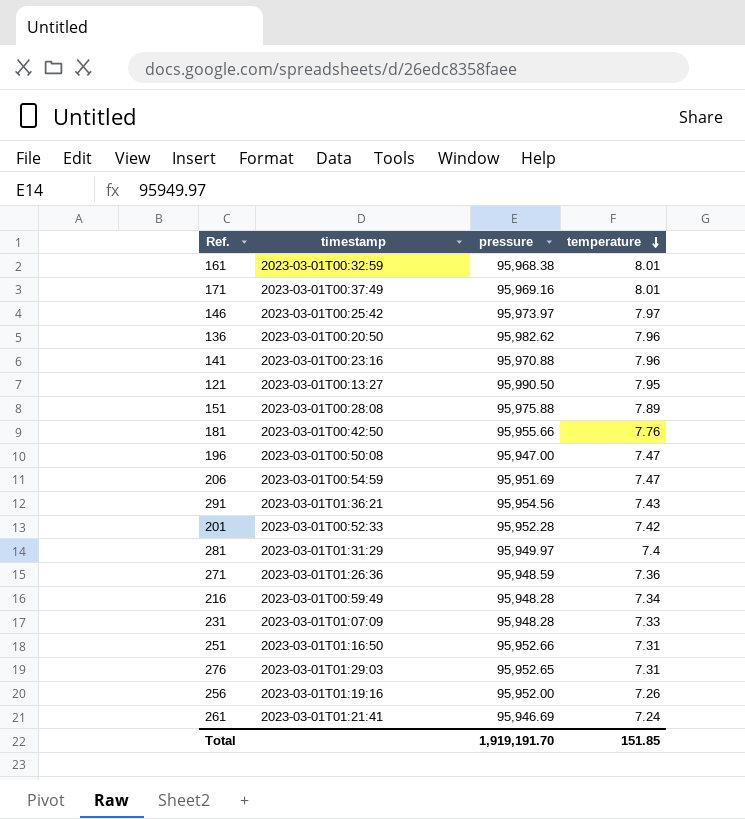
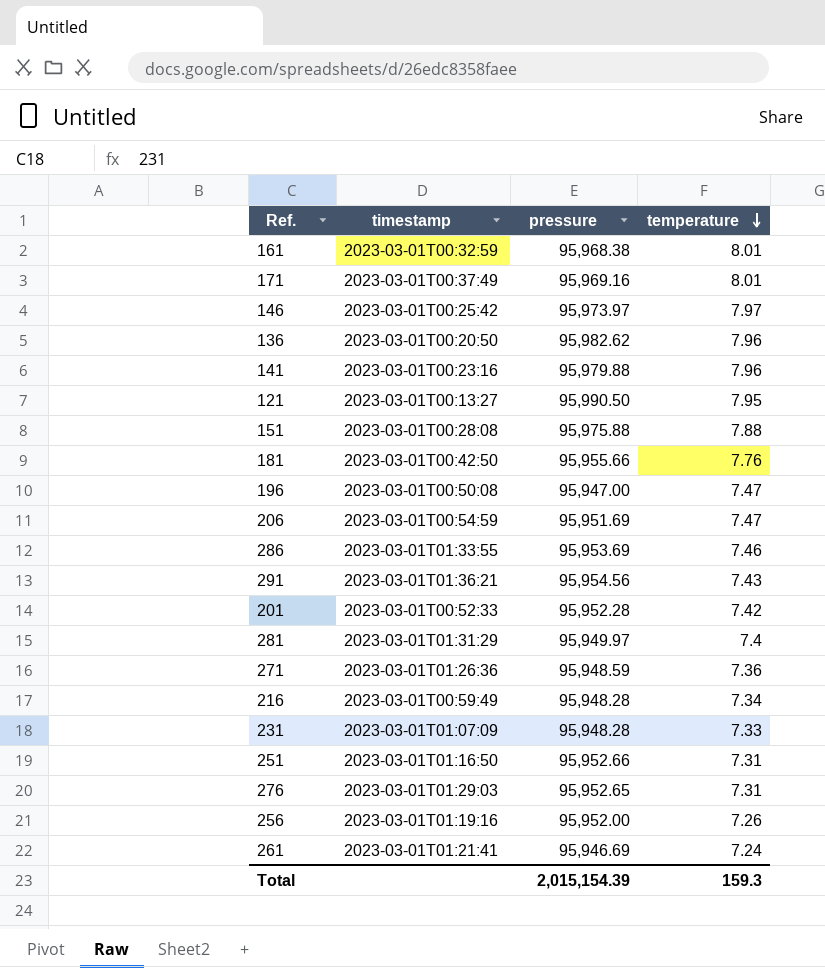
141 | pressure: 95,970.88 -> 95,979.88
151 | temperature: 7.89 -> 7.88
row 286: none -> 2023-03-01T01:33:55 | 95,953.69 | 7.46
Total | pressure: 1,919,191.70 -> 2,015,154.39
Total | temperature: 151.85 -> 159.3

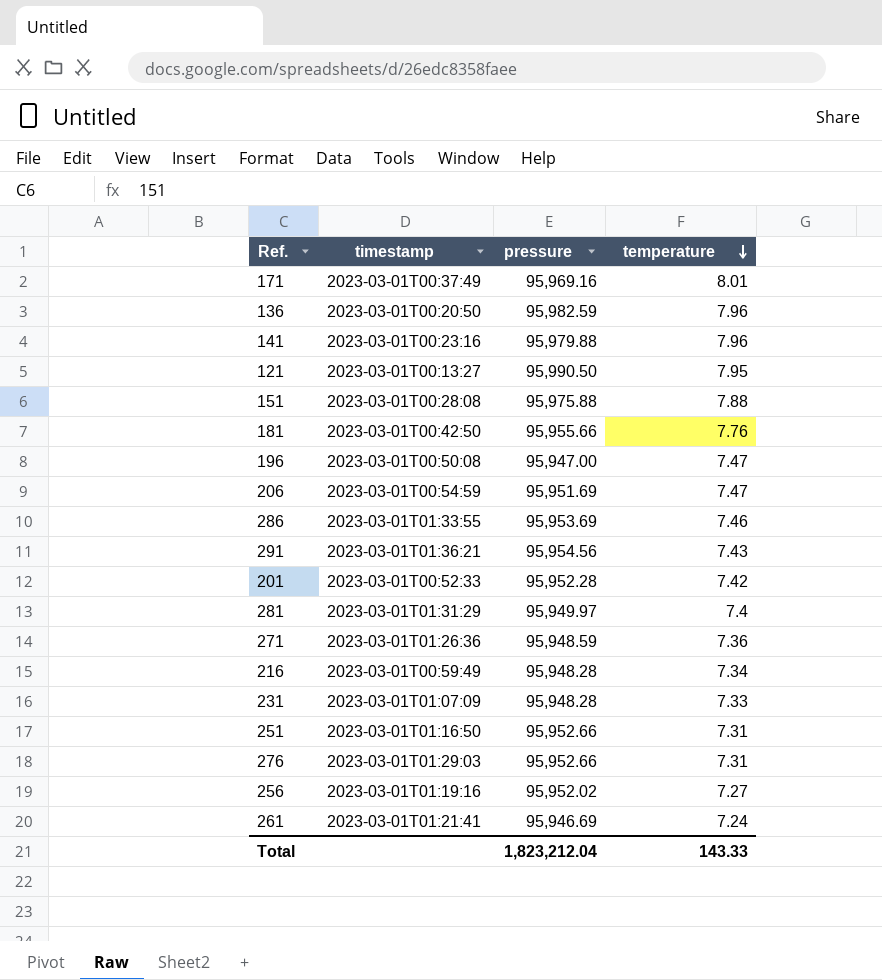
row 161: 2023-03-01T00:32:59 | 95,968.38 | 8.01 -> none
row 146: 2023-03-01T00:25:42 | 95,973.97 | 7.97 -> none
136 | pressure: 95,982.62 -> 95,982.59
276 | pressure: 95,952.65 -> 95,952.66
256 | pressure: 95,952.00 -> 95,952.02
256 | temperature: 7.26 -> 7.27
Total | pressure: 2,015,154.39 -> 1,823,212.04
Total | temperature: 159.3 -> 143.33

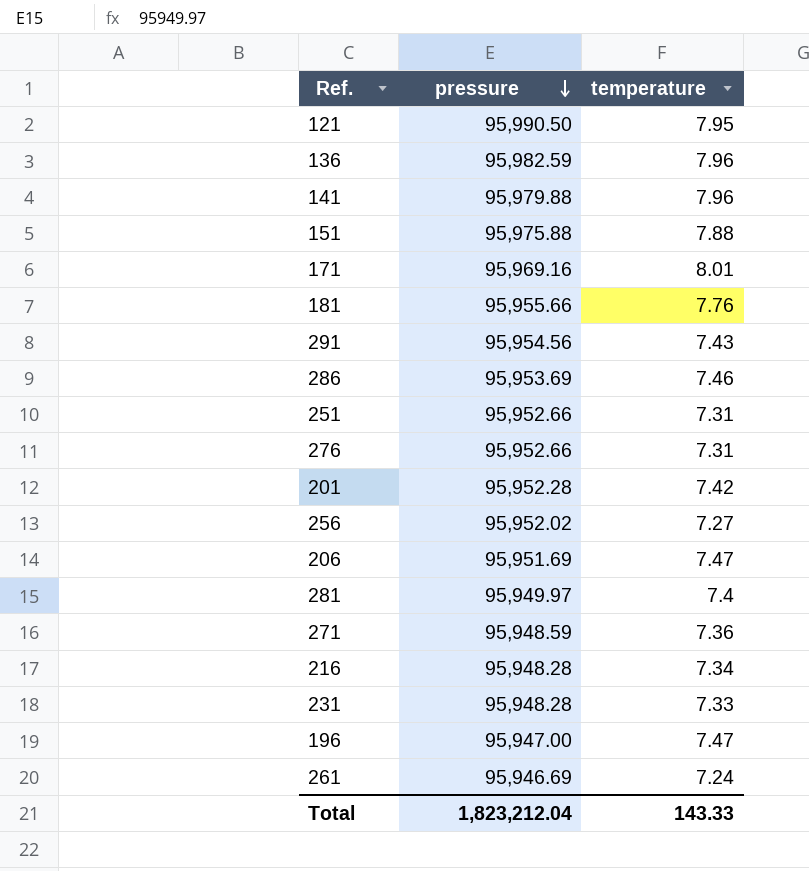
row order: temperature descending -> pressure descending
column timestamp | position: 2 -> none

